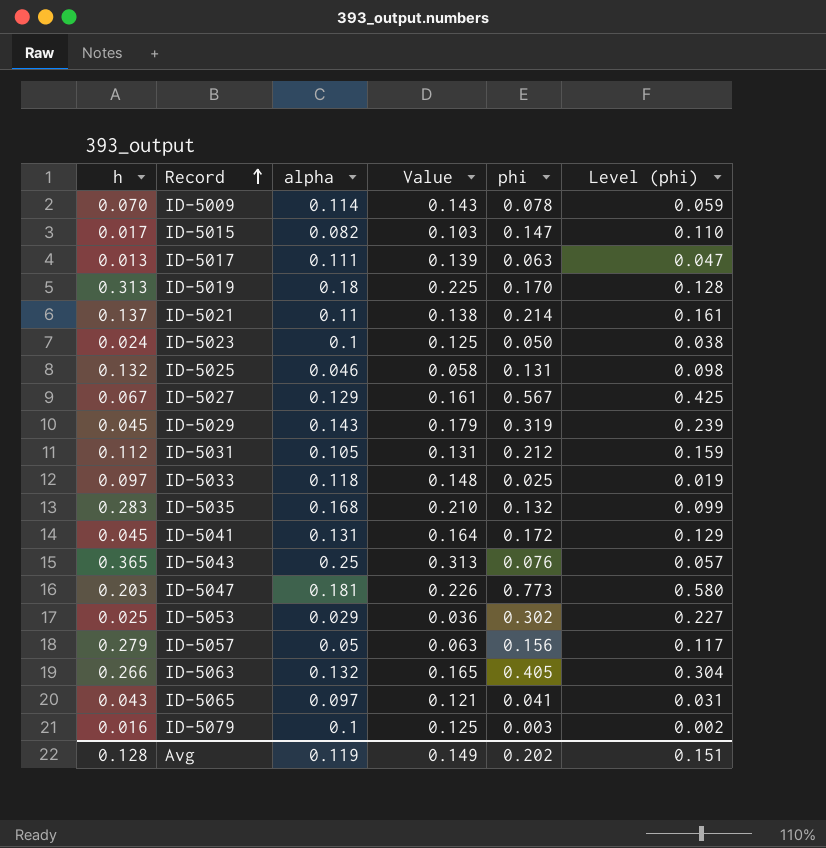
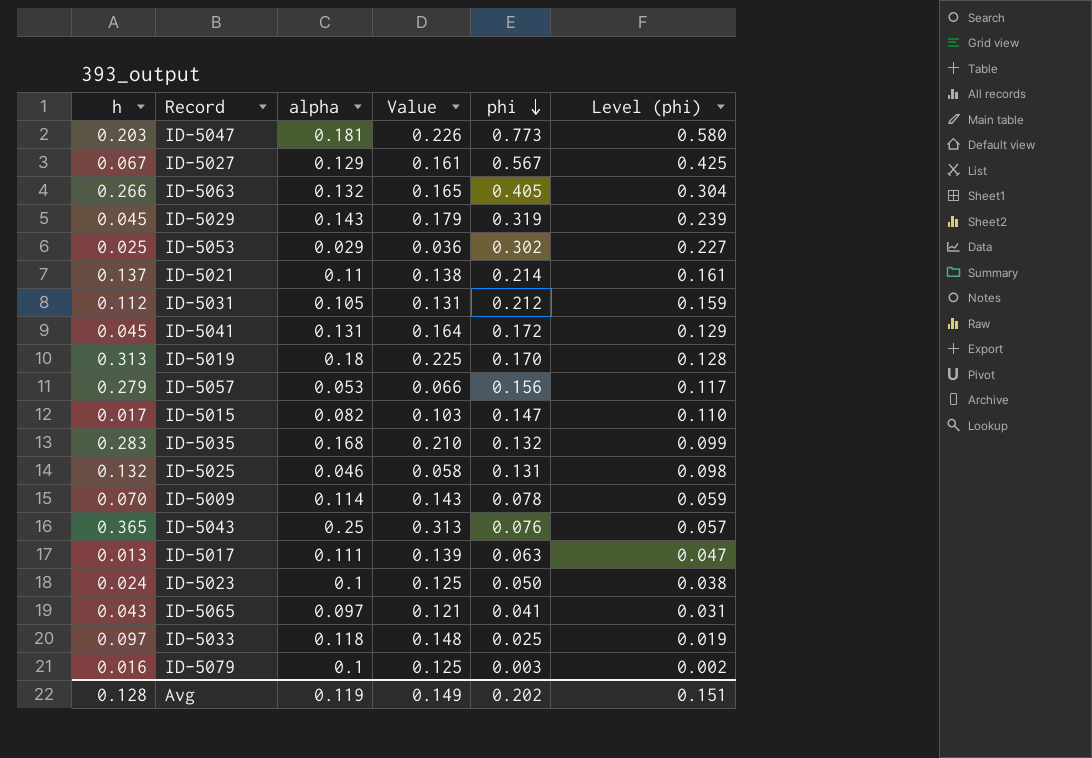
row order: Record ascending -> phi descending
ID-5057 | alpha: 0.05 -> 0.053
ID-5057 | Value: 0.063 -> 0.066

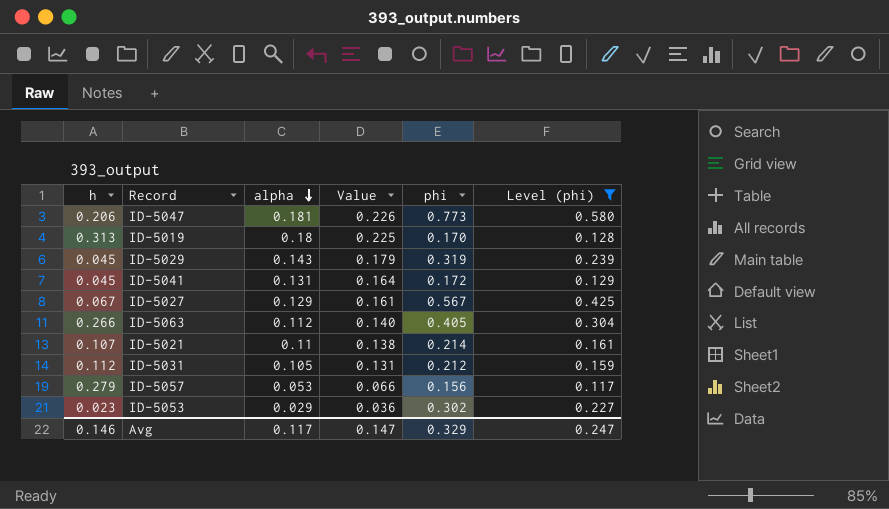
filter: none -> Level (phi) >= 0.117
row order: phi descending -> alpha descending
ID-5047 | h: 0.203 -> 0.206
ID-5063 | alpha: 0.132 -> 0.112
ID-5063 | Value: 0.165 -> 0.140
ID-5021 | h: 0.137 -> 0.107
ID-5053 | h: 0.025 -> 0.023
Avg | h: 0.128 -> 0.146
Avg | alpha: 0.119 -> 0.117
Avg | Value: 0.149 -> 0.147
Avg | phi: 0.202 -> 0.329
Avg | Level (phi): 0.151 -> 0.247

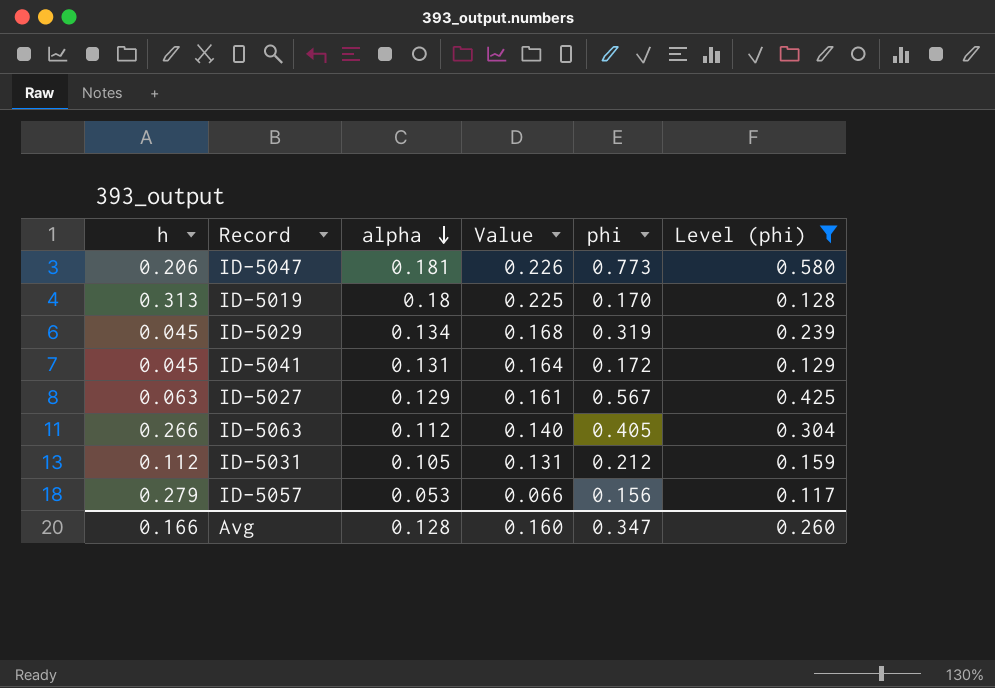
row ID-5021: 0.107 | 0.11 | 0.138 | 0.214 | 0.161 -> none
row ID-5053: 0.023 | 0.029 | 0.036 | 0.302 | 0.227 -> none
ID-5029 | alpha: 0.143 -> 0.134
ID-5029 | Value: 0.179 -> 0.168
ID-5027 | h: 0.067 -> 0.063
Avg | h: 0.146 -> 0.166
Avg | alpha: 0.117 -> 0.128
Avg | Value: 0.147 -> 0.160
Avg | phi: 0.329 -> 0.347
Avg | Level (phi): 0.247 -> 0.260

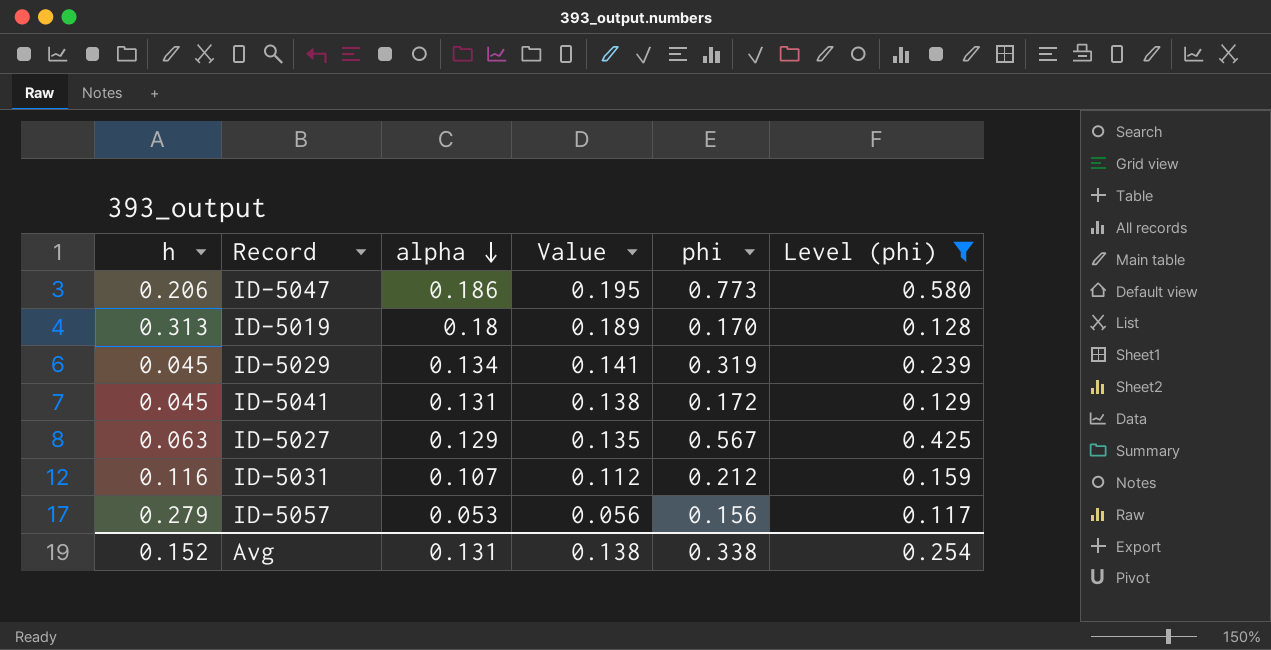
column Value | formula: [alpha] * 1.25 -> [alpha] * 1.05
row ID-5063: 0.266 | 0.112 | 0.140 | 0.405 | 0.304 -> none
ID-5047 | alpha: 0.181 -> 0.186
ID-5031 | h: 0.112 -> 0.116
ID-5031 | alpha: 0.105 -> 0.107
Avg | h: 0.166 -> 0.152
Avg | alpha: 0.128 -> 0.131
Avg | Value: 0.160 -> 0.138
Avg | phi: 0.347 -> 0.338
Avg | Level (phi): 0.260 -> 0.254

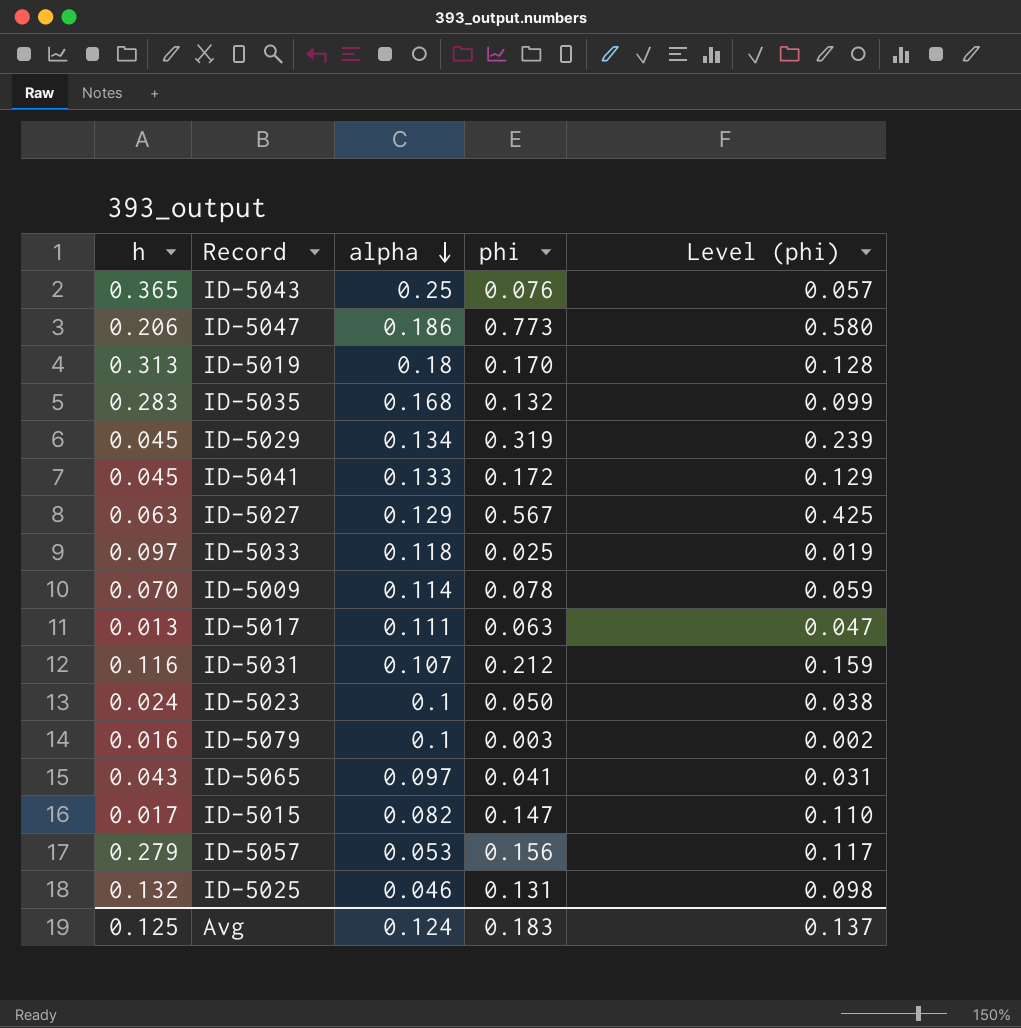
filter: Level (phi) >= 0.117 -> none
column Value | formula: [alpha] * 1.05 -> none
ID-5041 | alpha: 0.131 -> 0.133
Avg | h: 0.152 -> 0.125
Avg | alpha: 0.131 -> 0.124
Avg | phi: 0.338 -> 0.183
Avg | Level (phi): 0.254 -> 0.137

